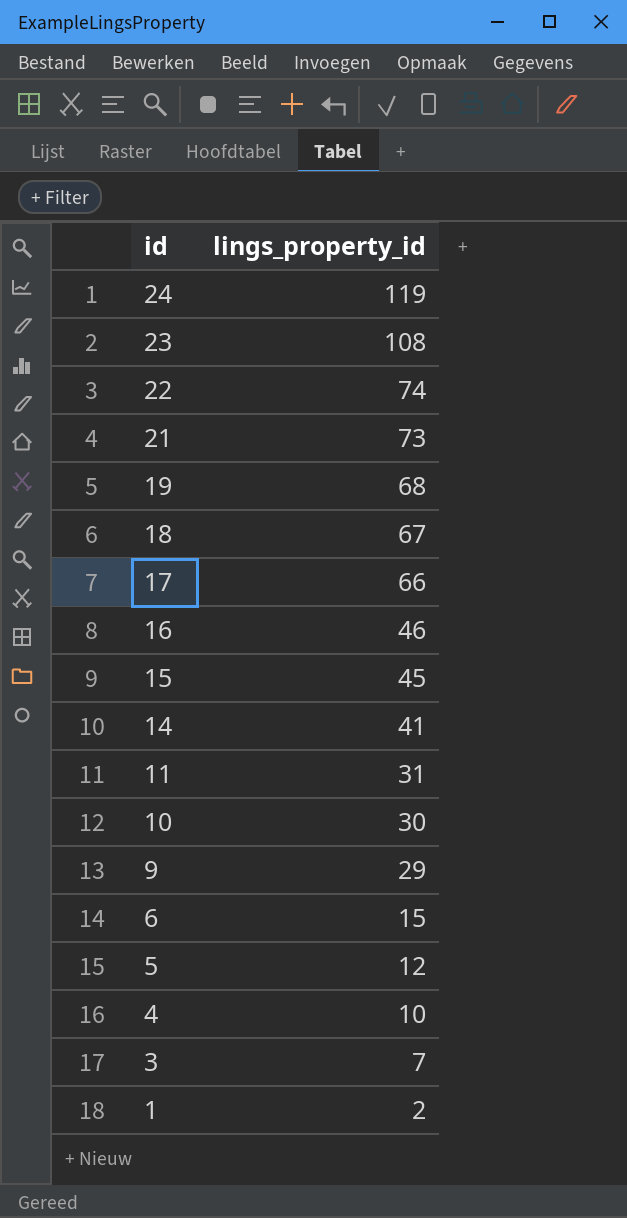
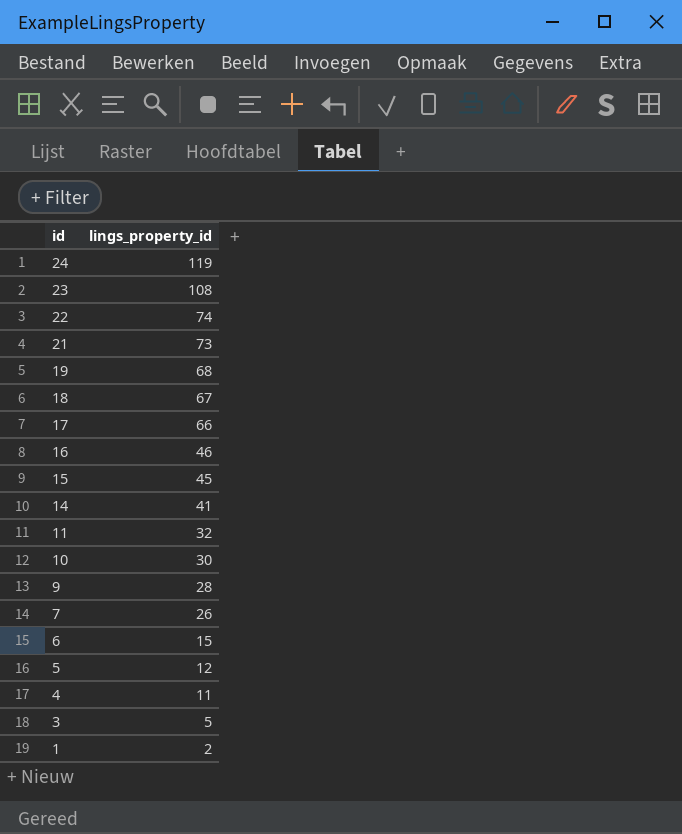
11 | lings_property_id: 31 -> 32
9 | lings_property_id: 29 -> 28
row 7: none -> 26
4 | lings_property_id: 10 -> 11
3 | lings_property_id: 7 -> 5

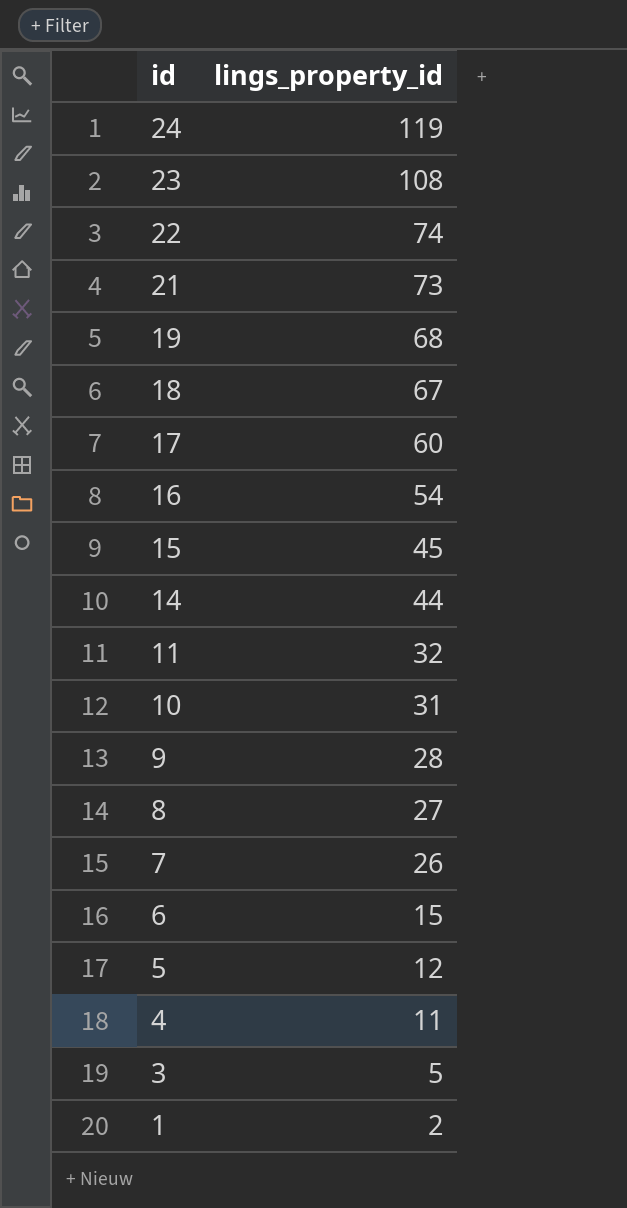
17 | lings_property_id: 66 -> 60
16 | lings_property_id: 46 -> 54
14 | lings_property_id: 41 -> 44
10 | lings_property_id: 30 -> 31
row 8: none -> 27

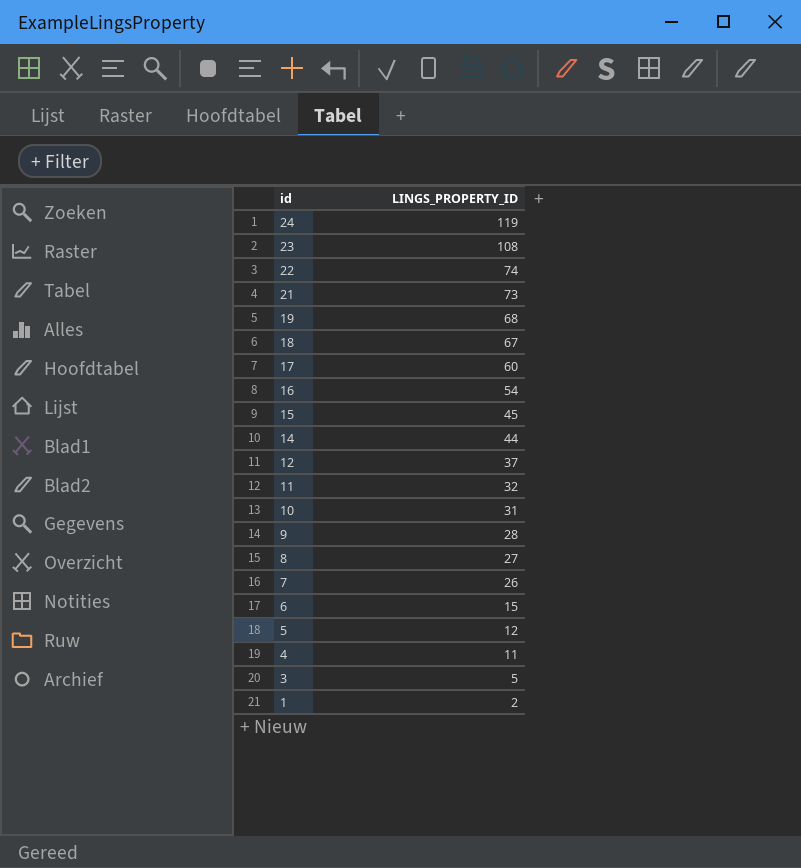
column name: lings_property_id -> LINGS_PROPERTY_ID
row 12: none -> 37

